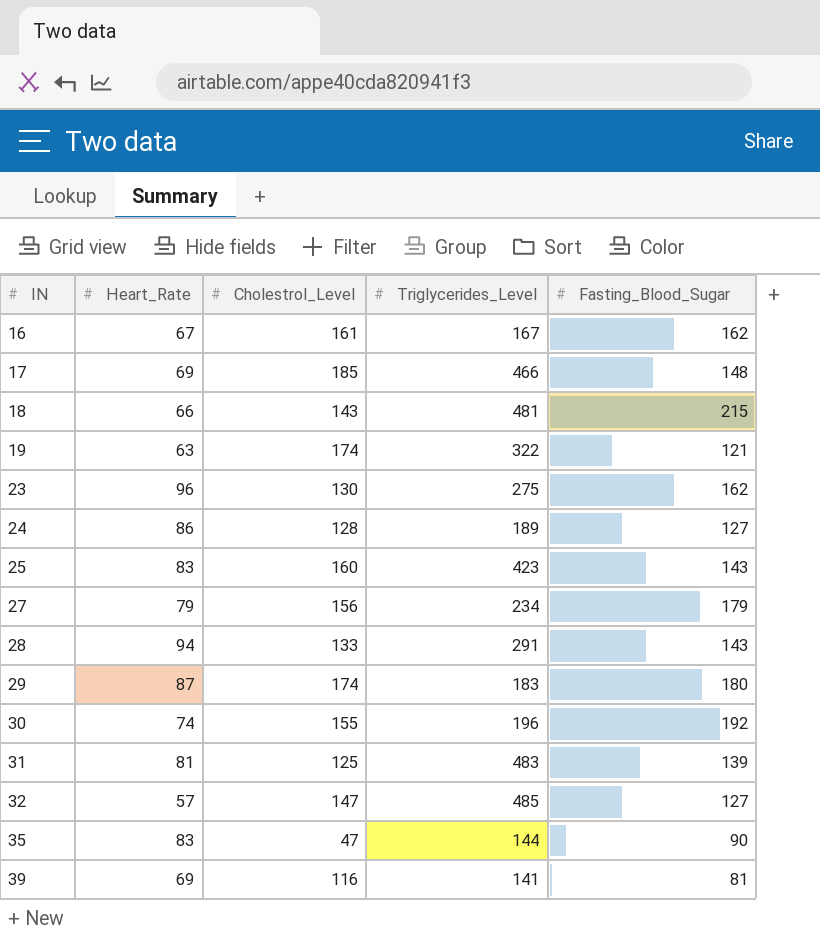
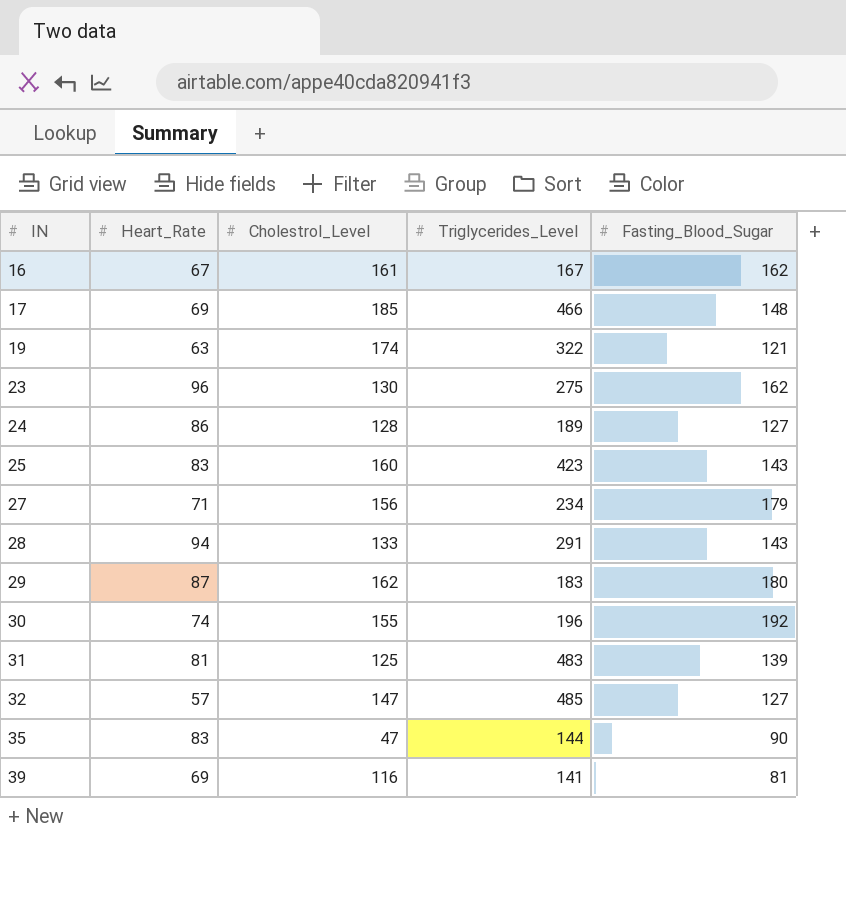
row 18: 66 | 143 | 481 | 215 -> none
27 | Heart_Rate: 79 -> 71
29 | Cholestrol_Level: 174 -> 162

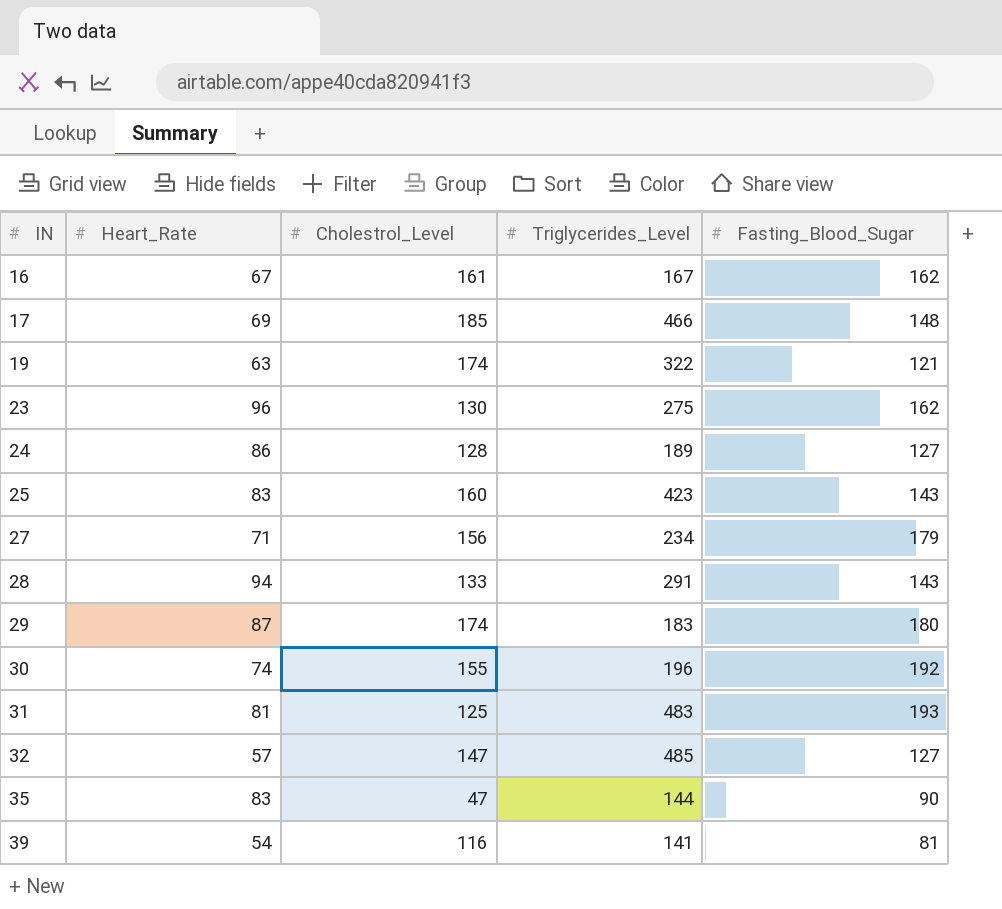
29 | Cholestrol_Level: 162 -> 174
31 | Fasting_Blood_Sugar: 139 -> 193
39 | Heart_Rate: 69 -> 54

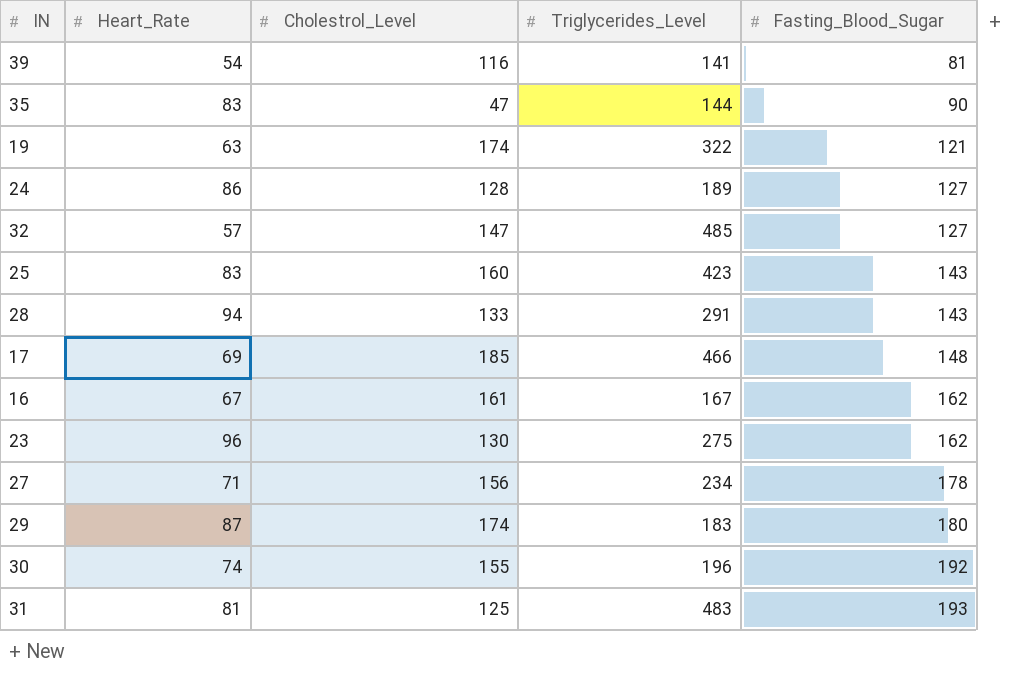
row order: IN ascending -> Fasting_Blood_Sugar ascending
27 | Fasting_Blood_Sugar: 179 -> 178

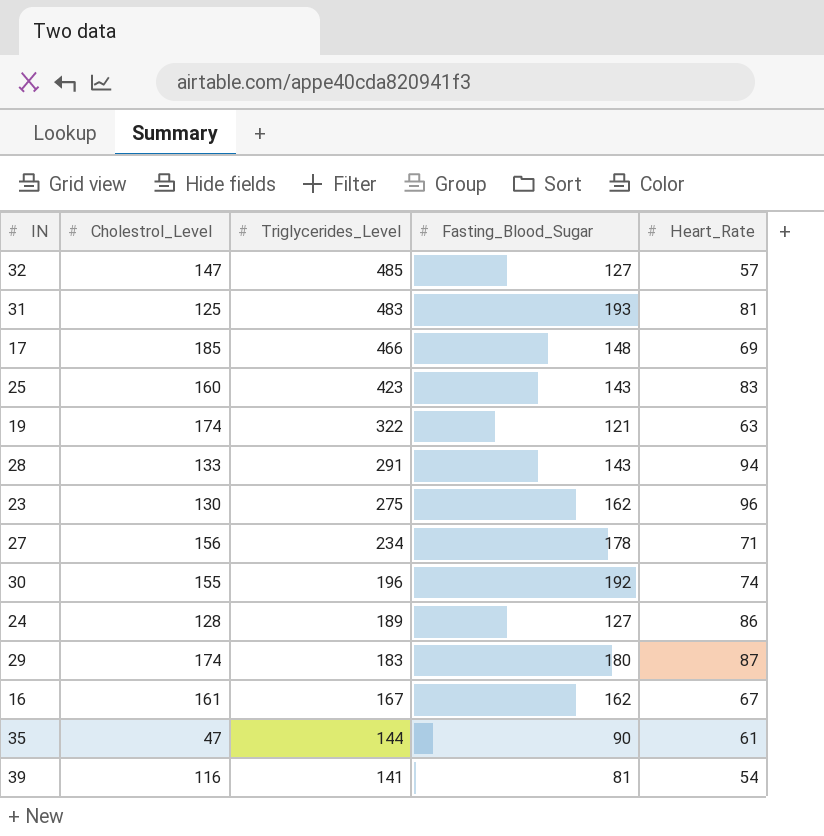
row order: Fasting_Blood_Sugar ascending -> Triglycerides_Level descending
column Heart_Rate | position: 2 -> 5
35 | Heart_Rate: 83 -> 61

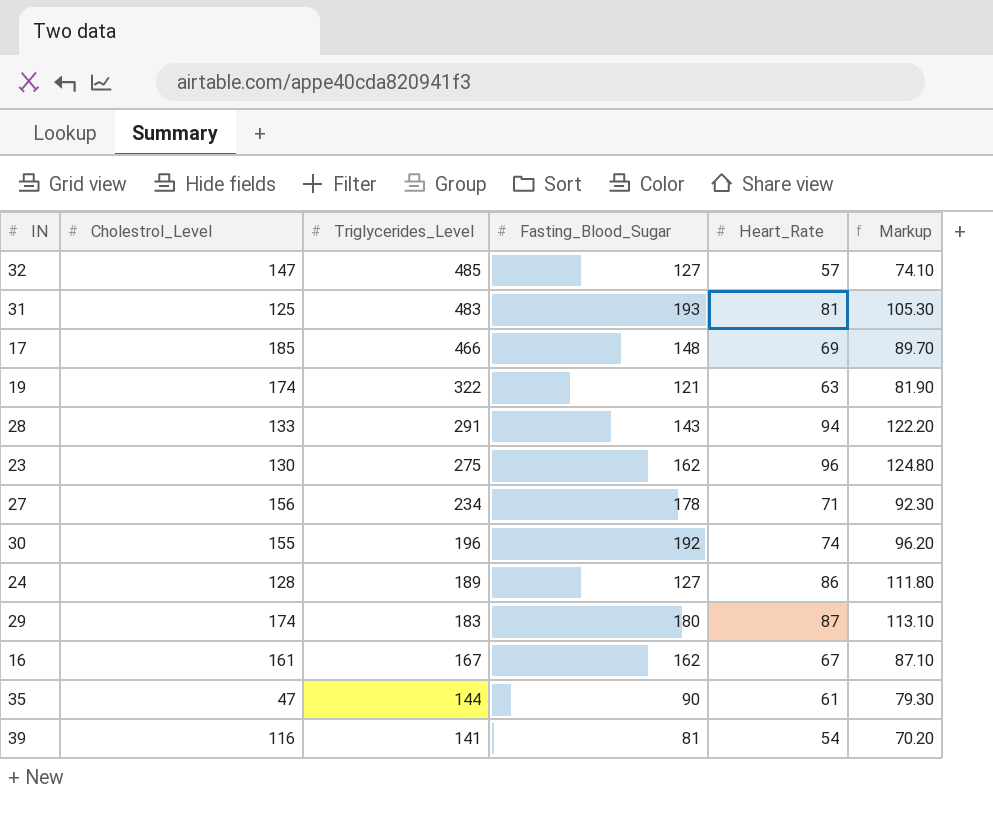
column Markup | formula: none -> [Heart_Rate] * 1.3
row 25: 160 | 423 | 143 | 83 -> none

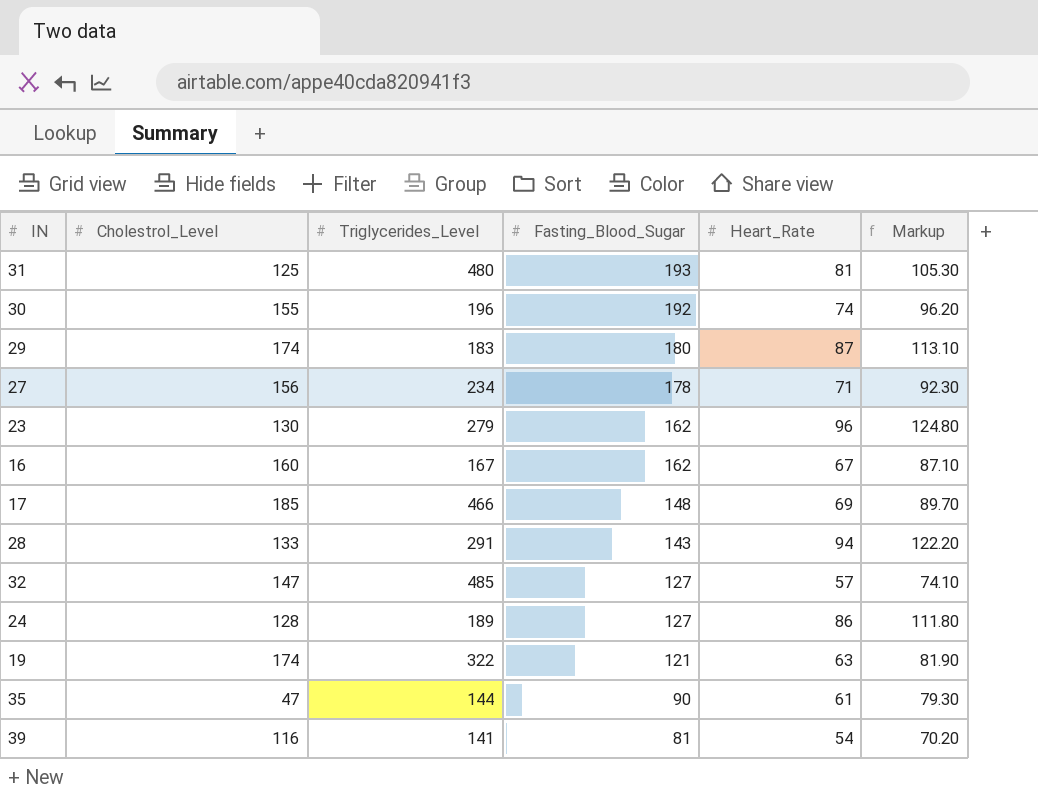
row order: Triglycerides_Level descending -> Fasting_Blood_Sugar descending
31 | Triglycerides_Level: 483 -> 480
23 | Triglycerides_Level: 275 -> 279
16 | Cholestrol_Level: 161 -> 160

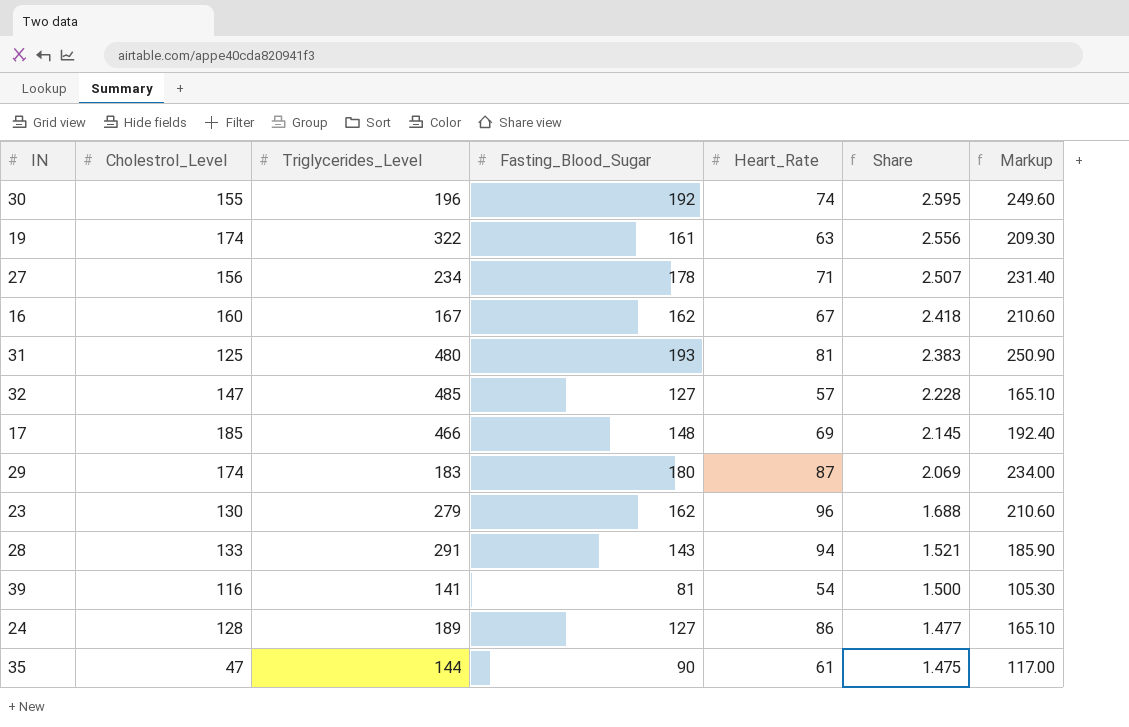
row order: Fasting_Blood_Sugar descending -> Share descending
column Share | formula: none -> [Fasting_Blood_Sugar] / [Heart_Rate]
column Markup | formula: [Heart_Rate] * 1.3 -> [Fasting_Blood_Sugar] * 1.3
19 | Fasting_Blood_Sugar: 121 -> 161

